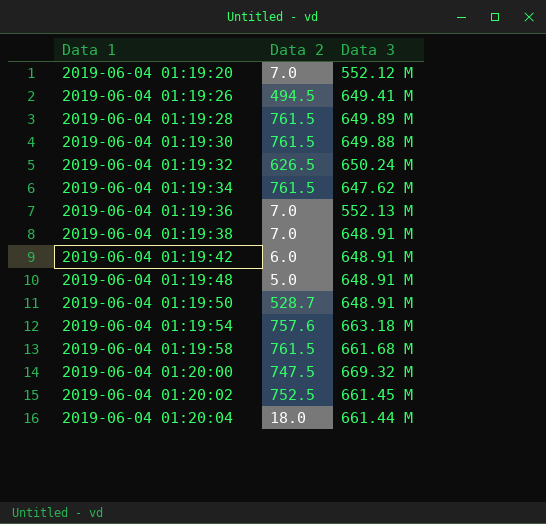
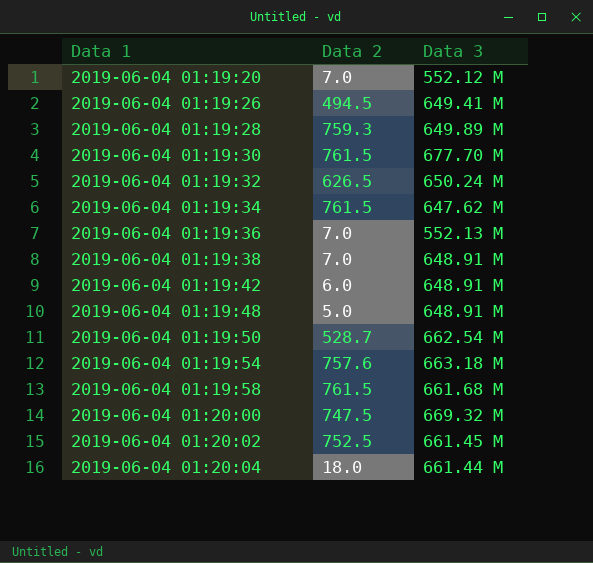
2019-06-04 01:19:28 | Data 2: 761.5 -> 759.3
2019-06-04 01:19:30 | Data 3: 649.88 M -> 677.70 M
2019-06-04 01:19:50 | Data 3: 648.91 M -> 662.54 M

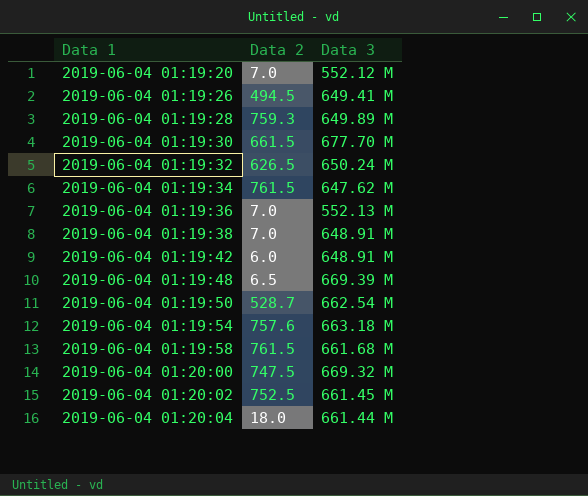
2019-06-04 01:19:30 | Data 2: 761.5 -> 661.5
2019-06-04 01:19:48 | Data 2: 5.0 -> 6.5
2019-06-04 01:19:48 | Data 3: 648.91 M -> 669.39 M

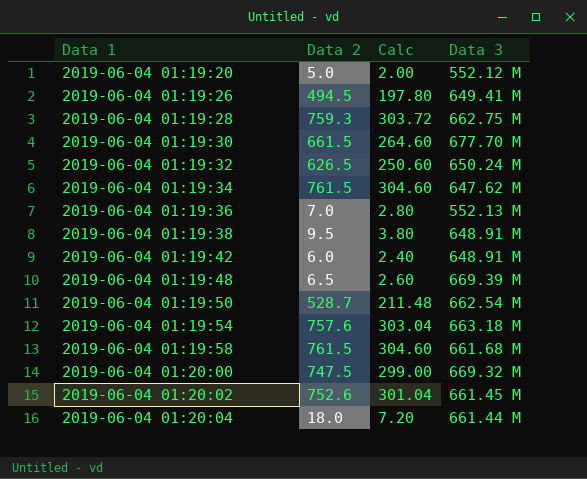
column Calc | formula: none -> [Data 2] * 0.4
2019-06-04 01:19:20 | Data 2: 7.0 -> 5.0
2019-06-04 01:19:28 | Data 3: 649.89 M -> 662.75 M
2019-06-04 01:19:38 | Data 2: 7.0 -> 9.5
2019-06-04 01:20:02 | Data 2: 752.5 -> 752.6

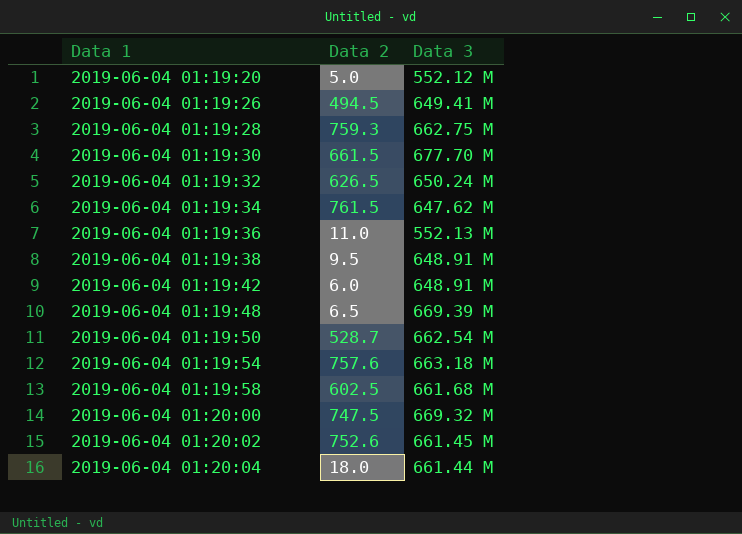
column Calc | formula: [Data 2] * 0.4 -> none
2019-06-04 01:19:36 | Data 2: 7.0 -> 11.0
2019-06-04 01:19:58 | Data 2: 761.5 -> 602.5

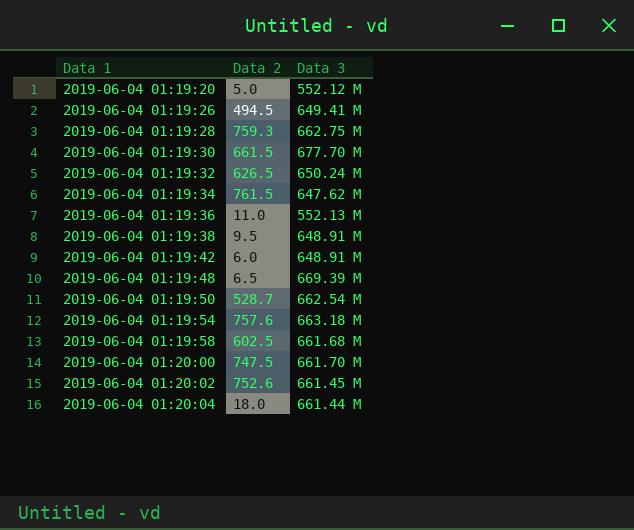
2019-06-04 01:20:00 | Data 3: 669.32 M -> 661.70 M

